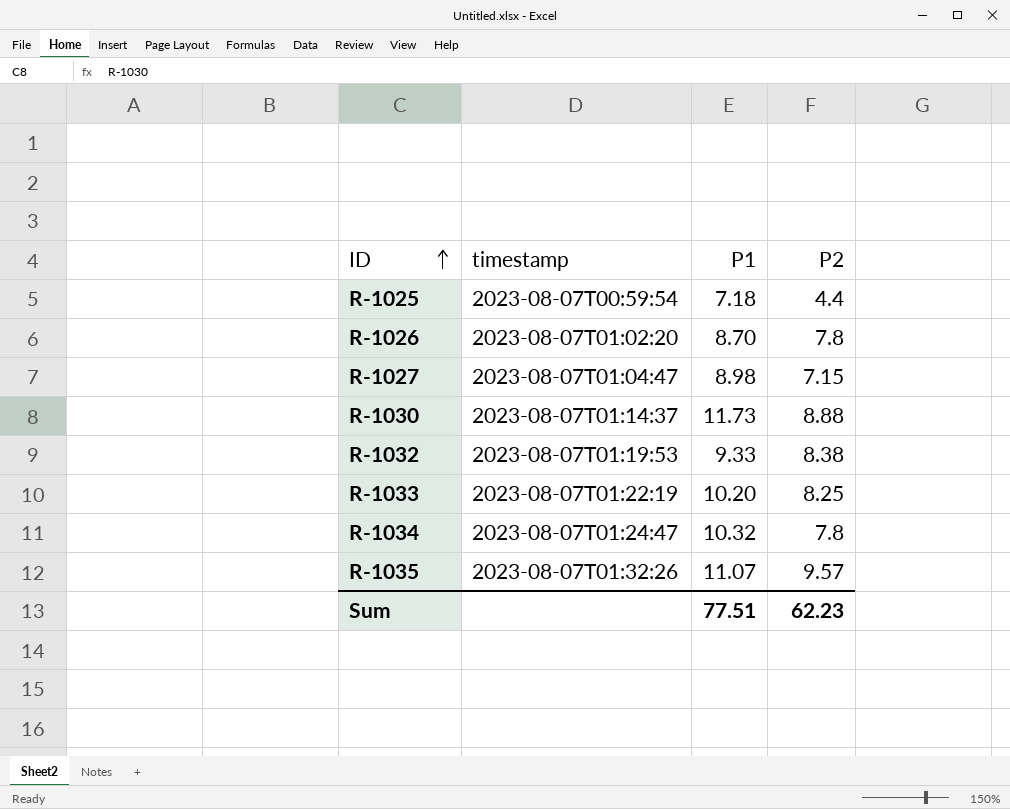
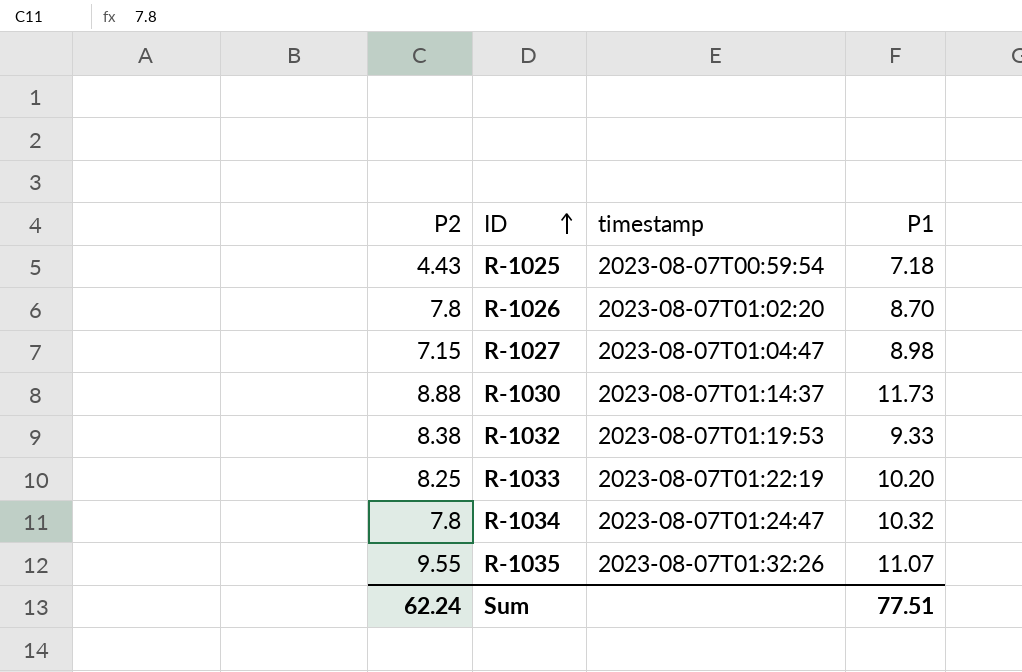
column P2 | position: 4 -> 1
R-1025 | P2: 4.4 -> 4.43
R-1035 | P2: 9.57 -> 9.55
Sum | P2: 62.23 -> 62.24

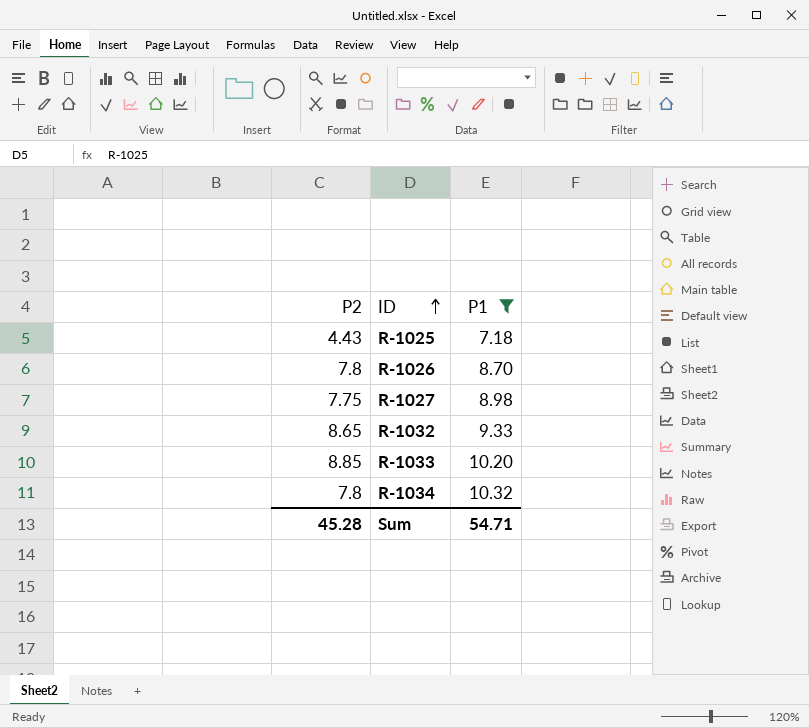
filter: none -> P1 <= 10.32
column timestamp | position: 3 -> none
R-1027 | P2: 7.15 -> 7.75
R-1032 | P2: 8.38 -> 8.65
R-1033 | P2: 8.25 -> 8.85
Sum | P2: 62.24 -> 45.28
Sum | P1: 77.51 -> 54.71

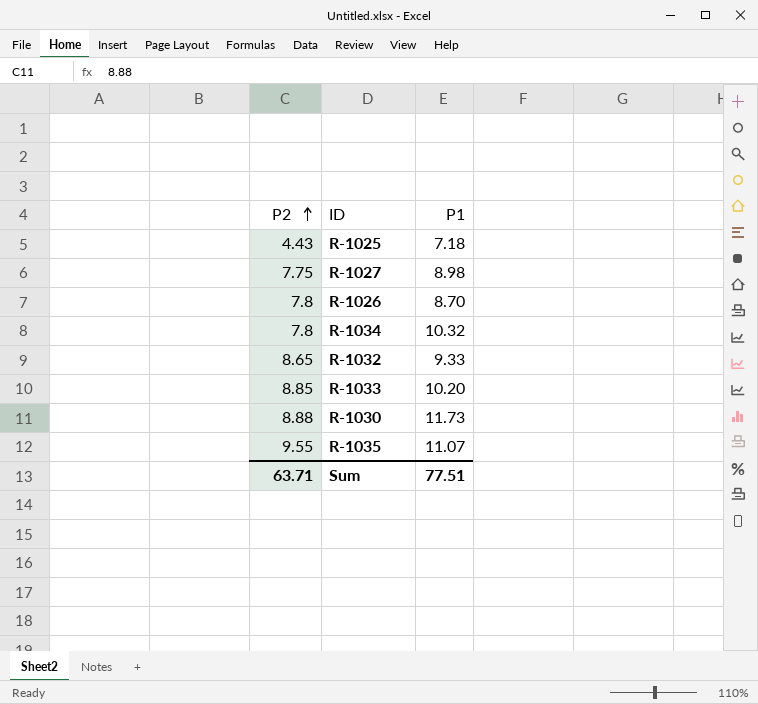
filter: P1 <= 10.32 -> none
row order: ID ascending -> P2 ascending
Sum | P2: 45.28 -> 63.71
Sum | P1: 54.71 -> 77.51

